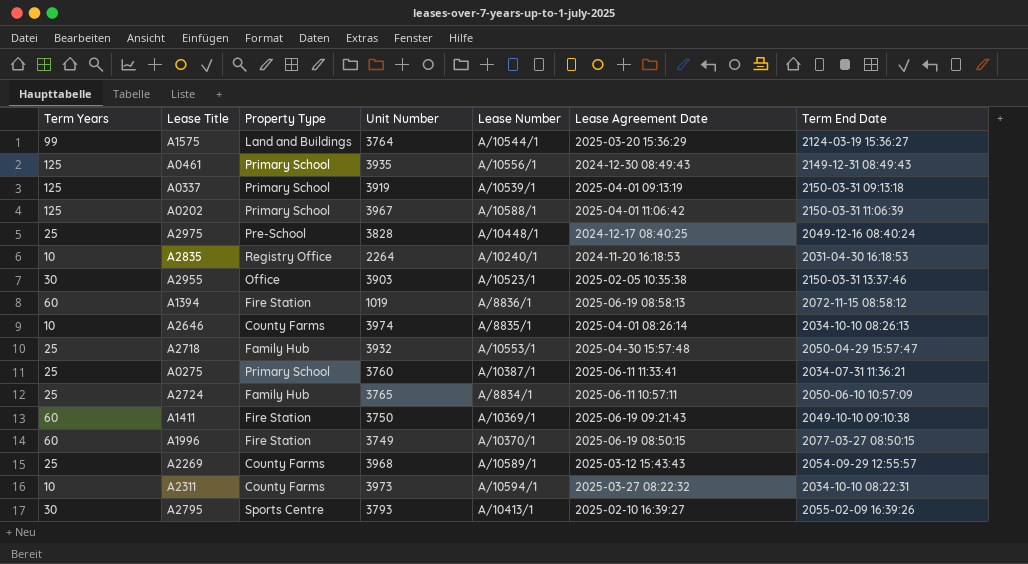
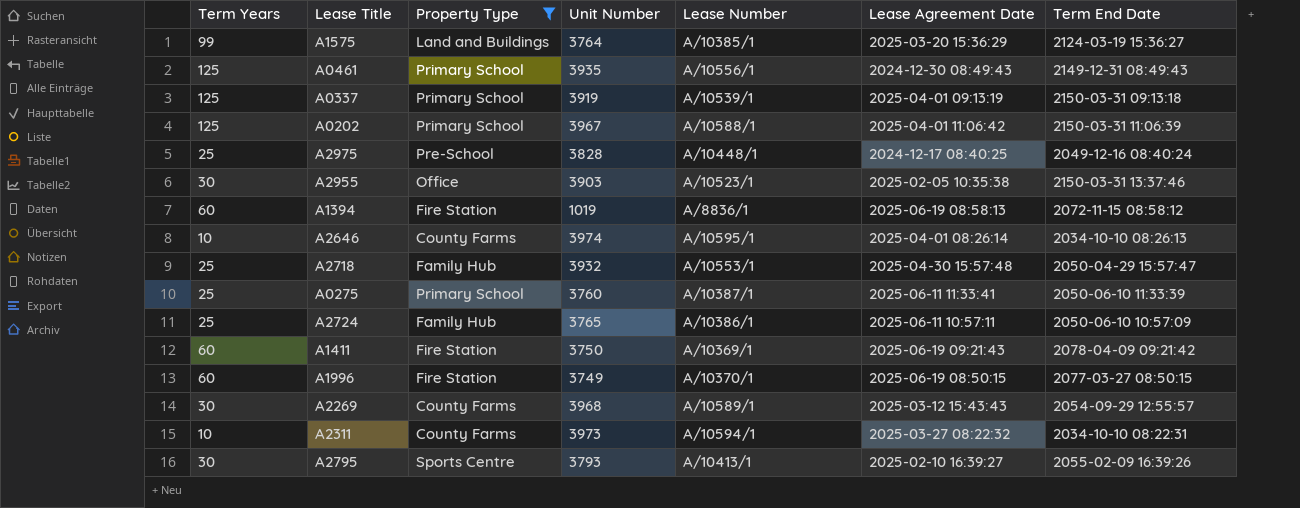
filter: none -> Property Type != Registry Office
A1575 | Lease Number: A/10544/1 -> A/10385/1
A2646 | Lease Number: A/8835/1 -> A/10595/1
A0275 | Term End Date: 2034-07-31 11:36:21 -> 2050-06-10 11:33:39
A2724 | Lease Number: A/8834/1 -> A/10386/1
A1411 | Term End Date: 2049-10-10 09:10:38 -> 2078-04-09 09:21:42
A2269 | Term Years: 25 -> 30

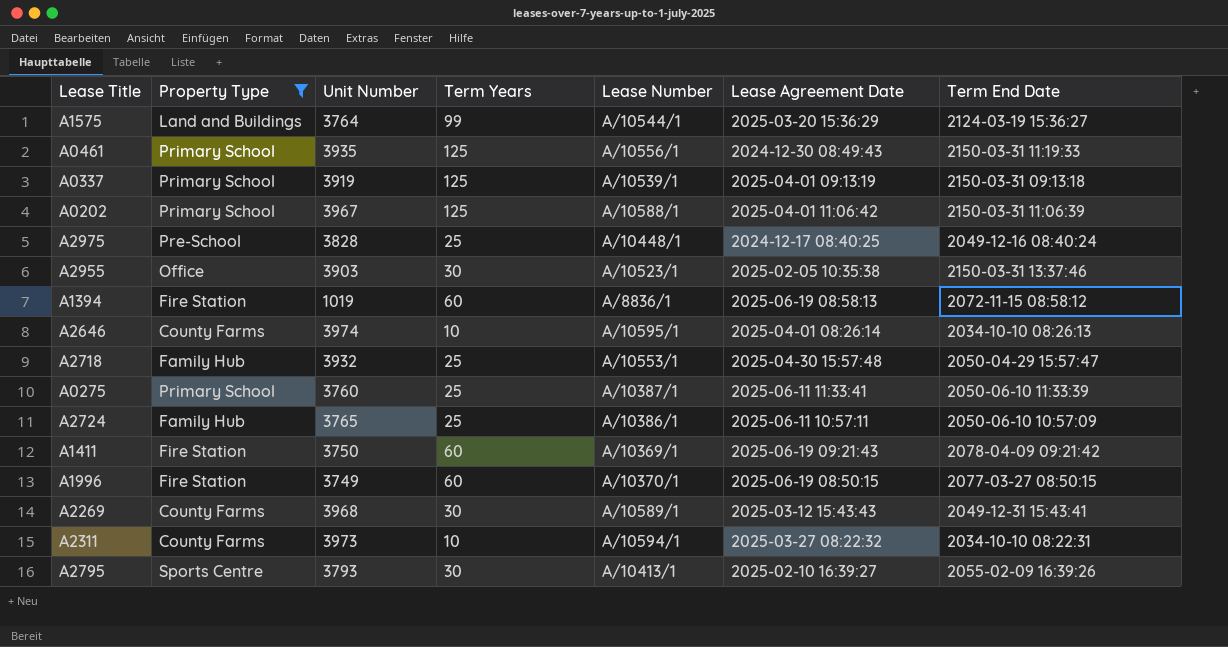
column Term Years | position: 1 -> 4
A1575 | Lease Number: A/10385/1 -> A/10544/1
A0461 | Term End Date: 2149-12-31 08:49:43 -> 2150-03-31 11:19:33
A2269 | Term End Date: 2054-09-29 12:55:57 -> 2049-12-31 15:43:41

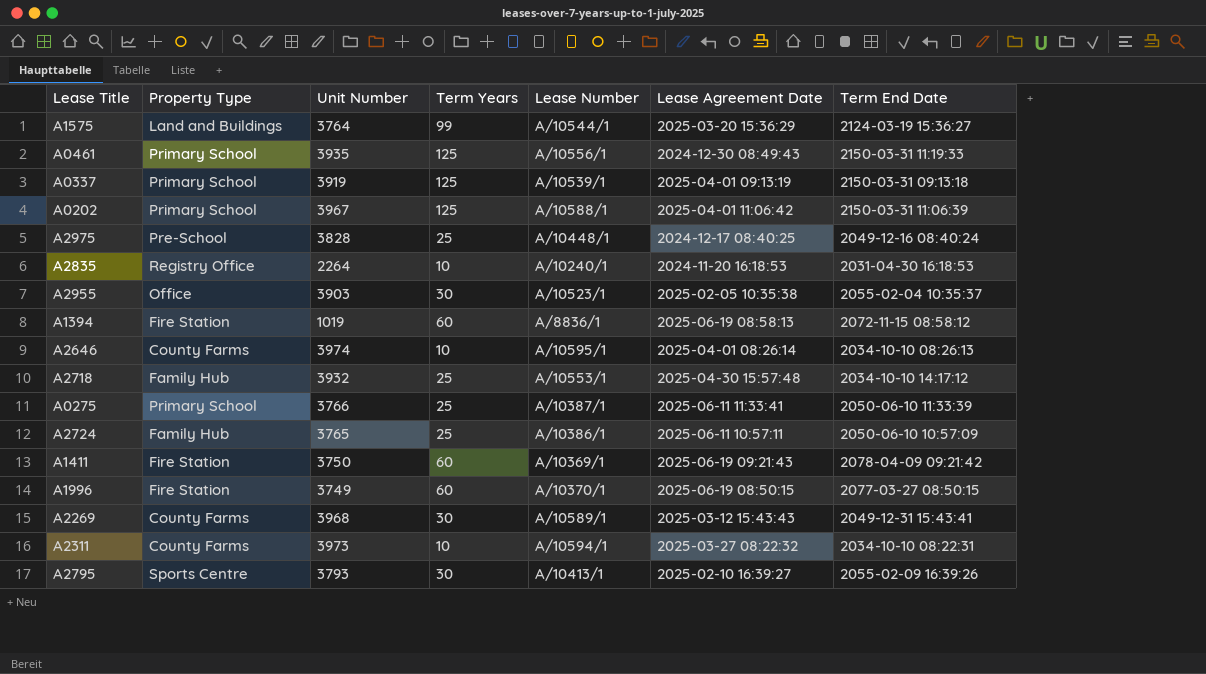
filter: Property Type != Registry Office -> none
A2955 | Term End Date: 2150-03-31 13:37:46 -> 2055-02-04 10:35:37
A2718 | Term End Date: 2050-04-29 15:57:47 -> 2034-10-10 14:17:12
A0275 | Unit Number: 3760 -> 3766

